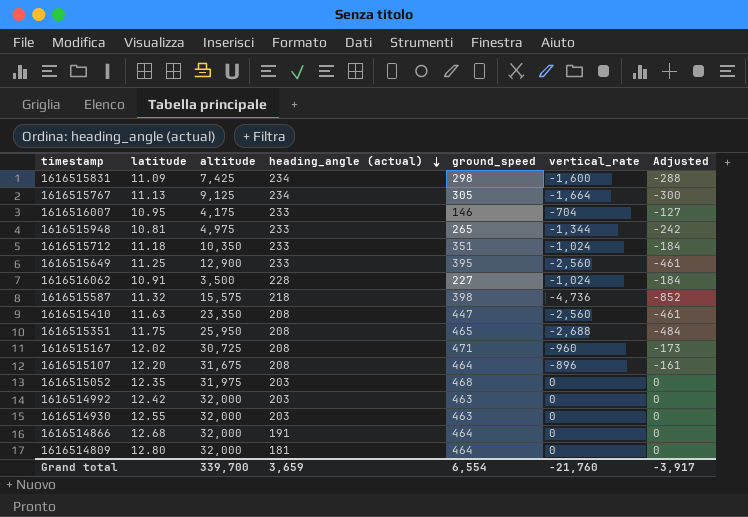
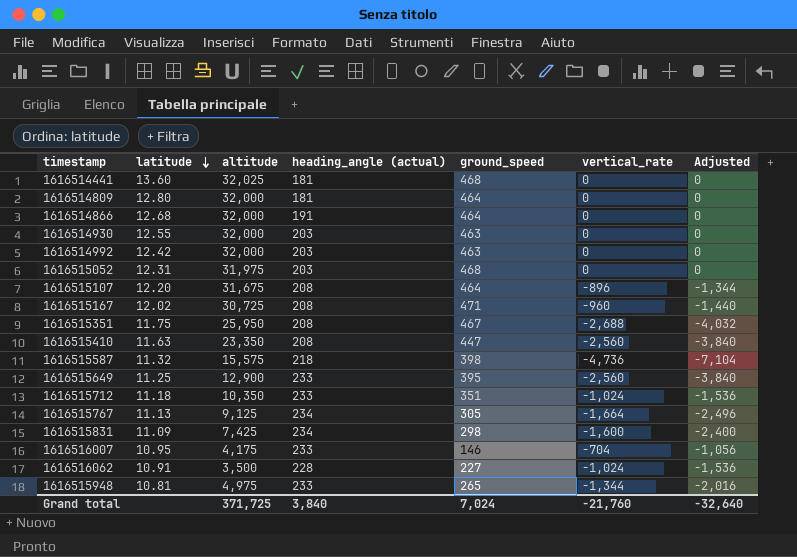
row order: heading_angle (actual) descending -> latitude descending
column Adjusted | formula: [vertical_rate] * 0.18 -> [vertical_rate] * 1.5
row 1616514441: none -> 13.60 | 32,025 | 181 | 468 | 0 | 0
1616515052 | latitude: 12.35 -> 12.31
1616515351 | ground_speed: 465 -> 467
Grand total | altitude: 339,700 -> 371,725
Grand total | heading_angle (actual): 3,659 -> 3,840
Grand total | ground_speed: 6,554 -> 7,024
Grand total | Adjusted: -3,917 -> -32,640

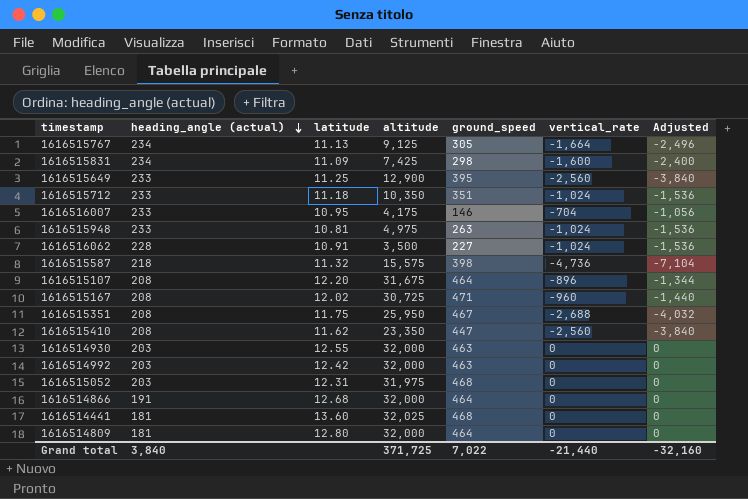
row order: latitude descending -> heading_angle (actual) descending
column heading_angle (actual) | position: 4 -> 2
1616515948 | ground_speed: 265 -> 263
1616515948 | vertical_rate: -1,344 -> -1,024
1616515948 | Adjusted: -2,016 -> -1,536
1616515410 | latitude: 11.63 -> 11.62
Grand total | ground_speed: 7,024 -> 7,022
Grand total | vertical_rate: -21,760 -> -21,440
Grand total | Adjusted: -32,640 -> -32,160

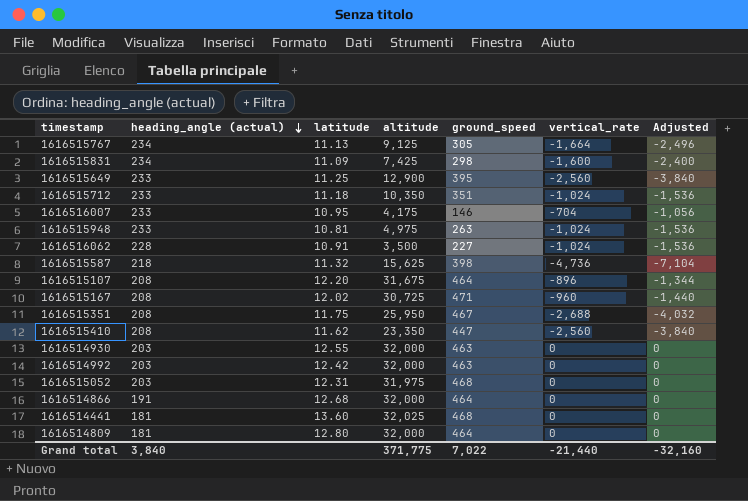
1616515587 | altitude: 15,575 -> 15,625
Grand total | altitude: 371,725 -> 371,775

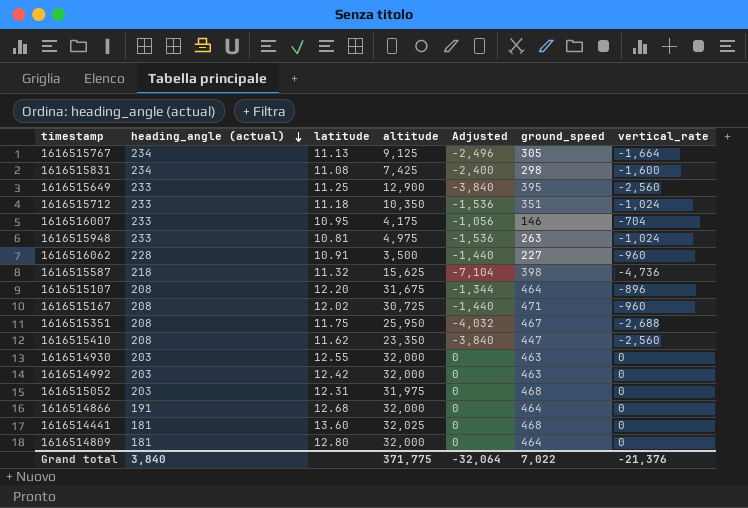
column Adjusted | position: 7 -> 5
1616515831 | latitude: 11.09 -> 11.08
1616516062 | Adjusted: -1,536 -> -1,440
1616516062 | vertical_rate: -1,024 -> -960
Grand total | Adjusted: -32,160 -> -32,064
Grand total | vertical_rate: -21,440 -> -21,376

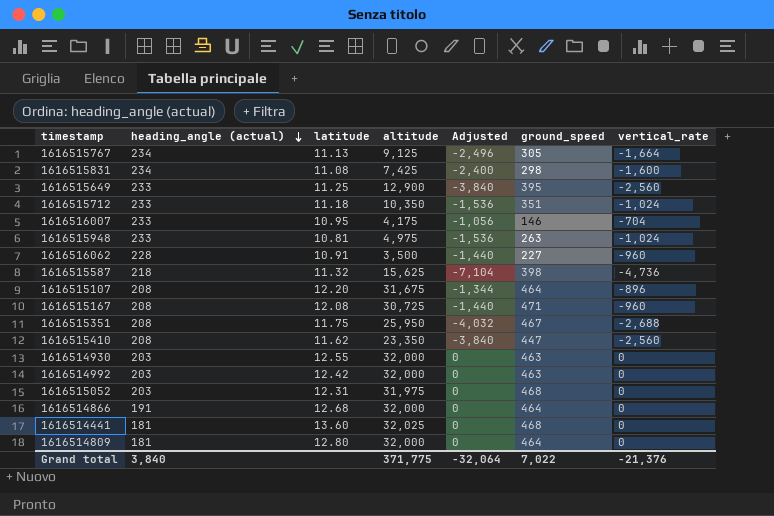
1616515167 | latitude: 12.02 -> 12.08

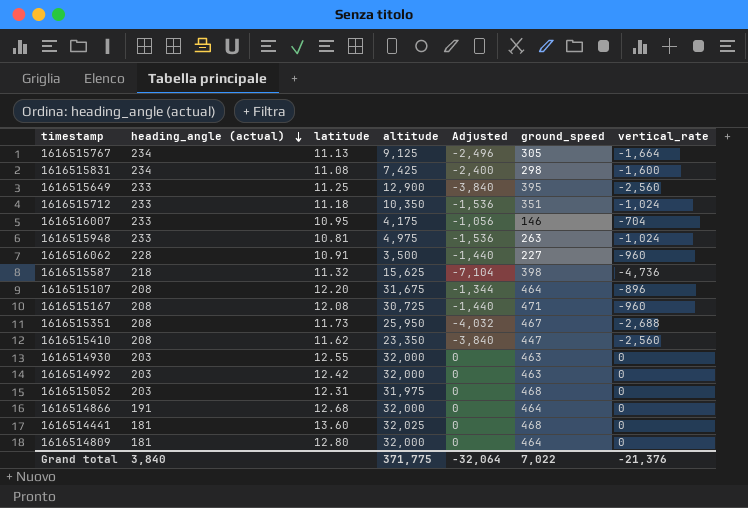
1616515351 | latitude: 11.75 -> 11.73

